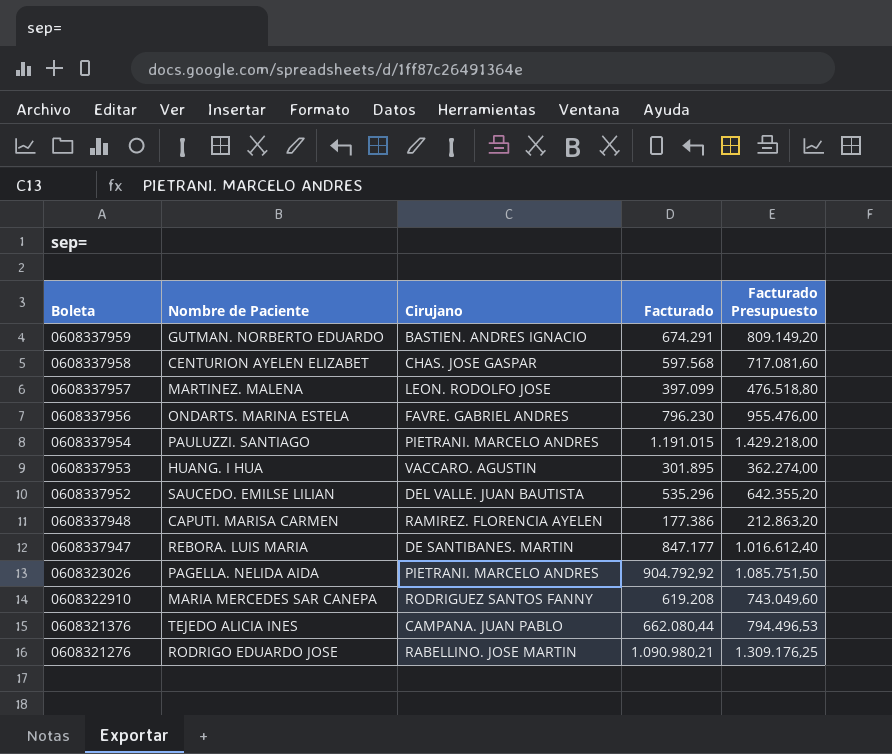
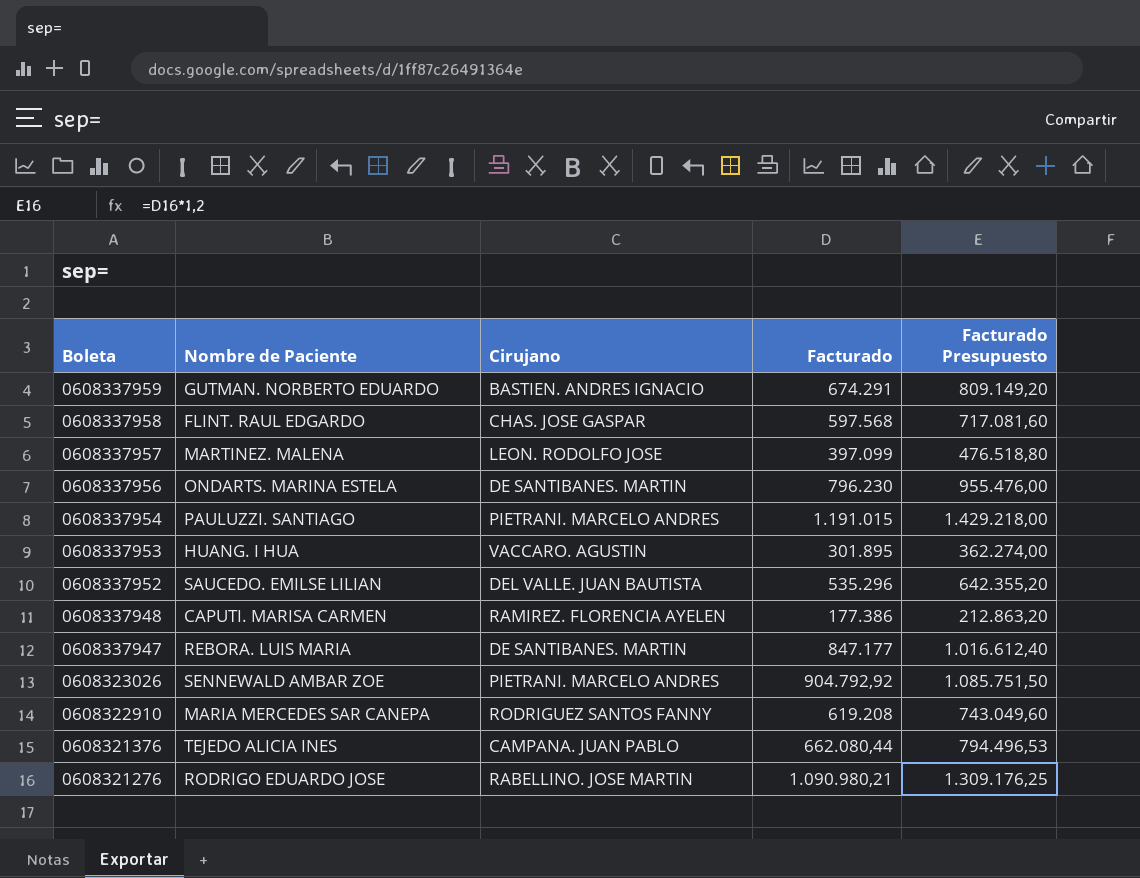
0608337958 | Nombre de Paciente: CENTURION AYELEN ELIZABET -> FLINT. RAUL EDGARDO
0608337956 | Cirujano: FAVRE. GABRIEL ANDRES -> DE SANTIBANES. MARTIN
0608323026 | Nombre de Paciente: PAGELLA. NELIDA AIDA -> SENNEWALD AMBAR ZOE

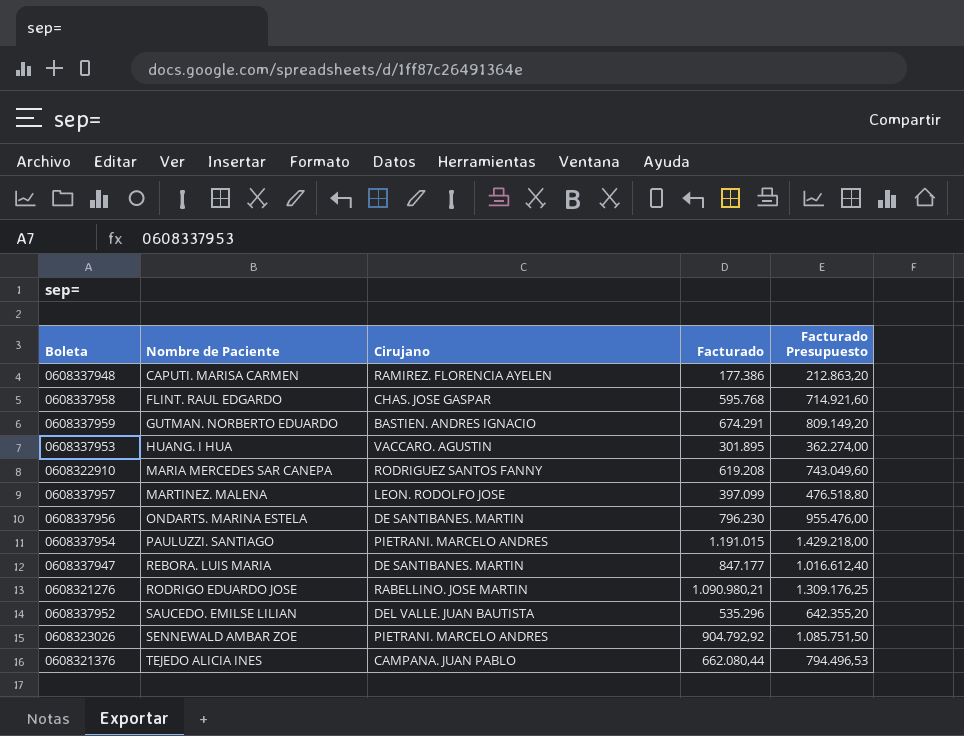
row order: Boleta descending -> Nombre de Paciente ascending
0608337958 | Facturado: 597.568 -> 595.768
0608337958 | Facturado Presupuesto: 717.081,60 -> 714.921,60

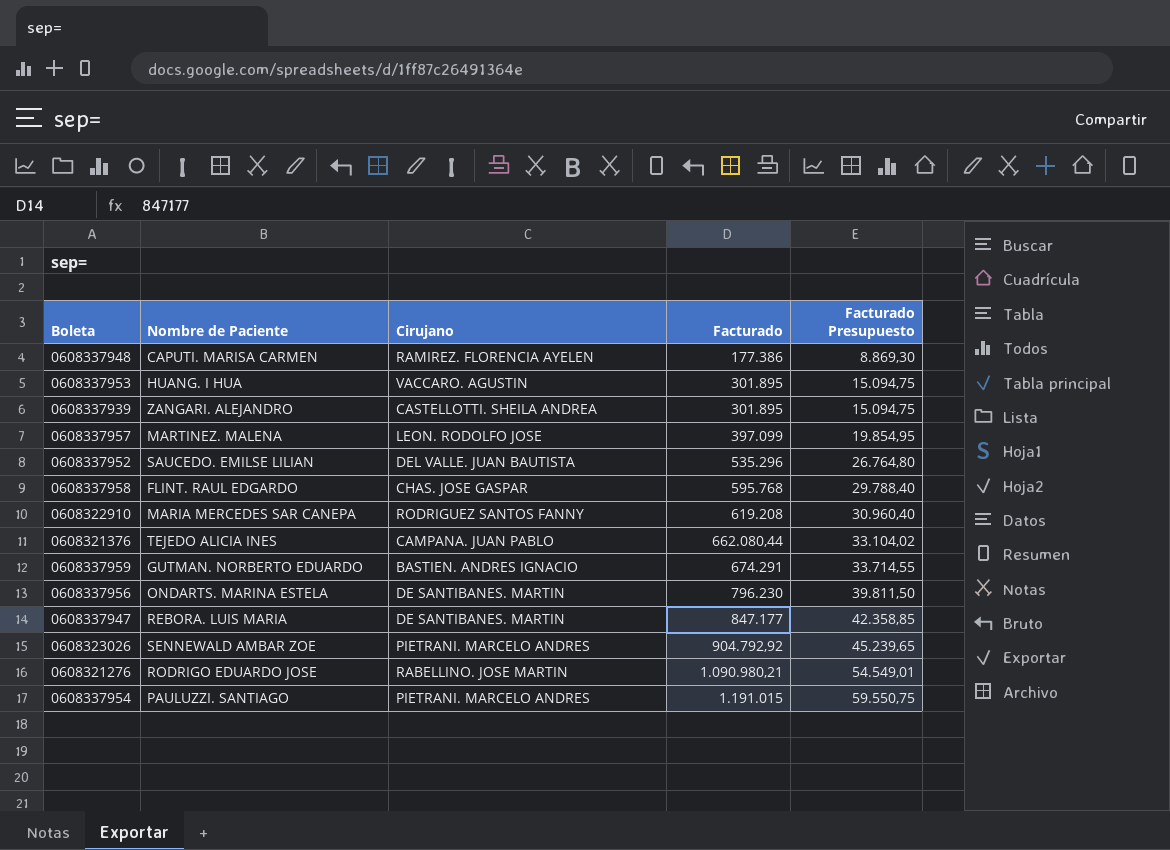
row order: Nombre de Paciente ascending -> Facturado ascending
column Facturado Presupuesto | formula: [Facturado] * 1,2 -> [Facturado] * 0,05
row 0608337939: none -> ZANGARI. ALEJANDRO | CASTELLOTTI. SHEILA ANDREA | 301.895 | 15.094,75

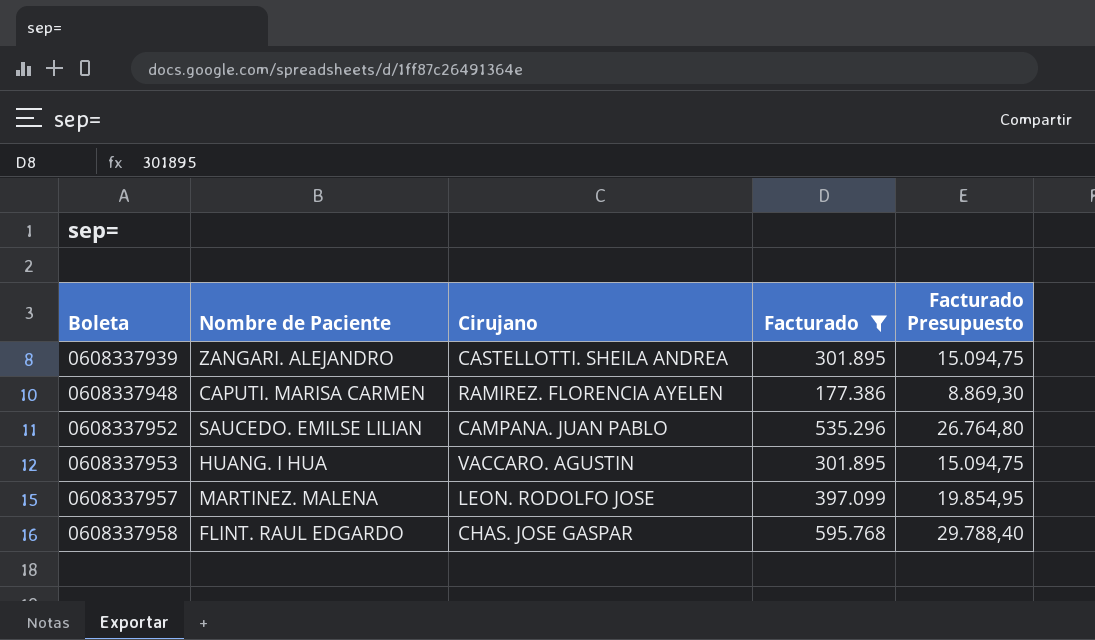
filter: none -> Facturado <= 595.768
row order: Facturado ascending -> Boleta ascending
0608337952 | Cirujano: DEL VALLE. JUAN BAUTISTA -> CAMPANA. JUAN PABLO

